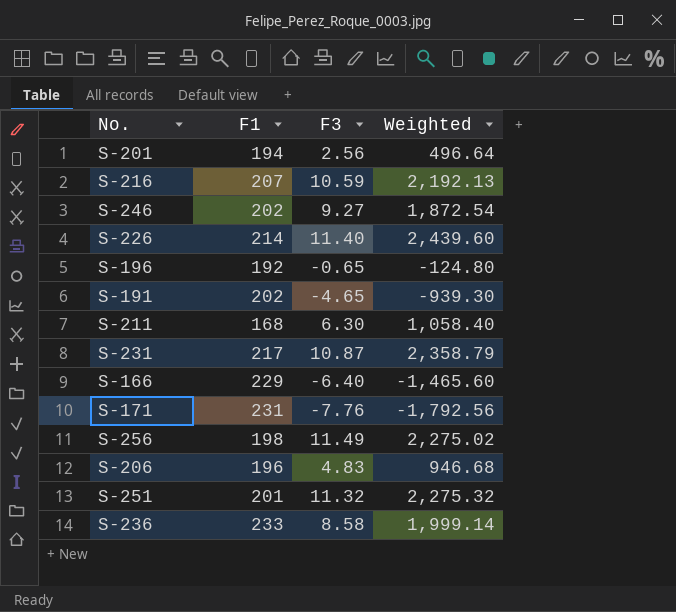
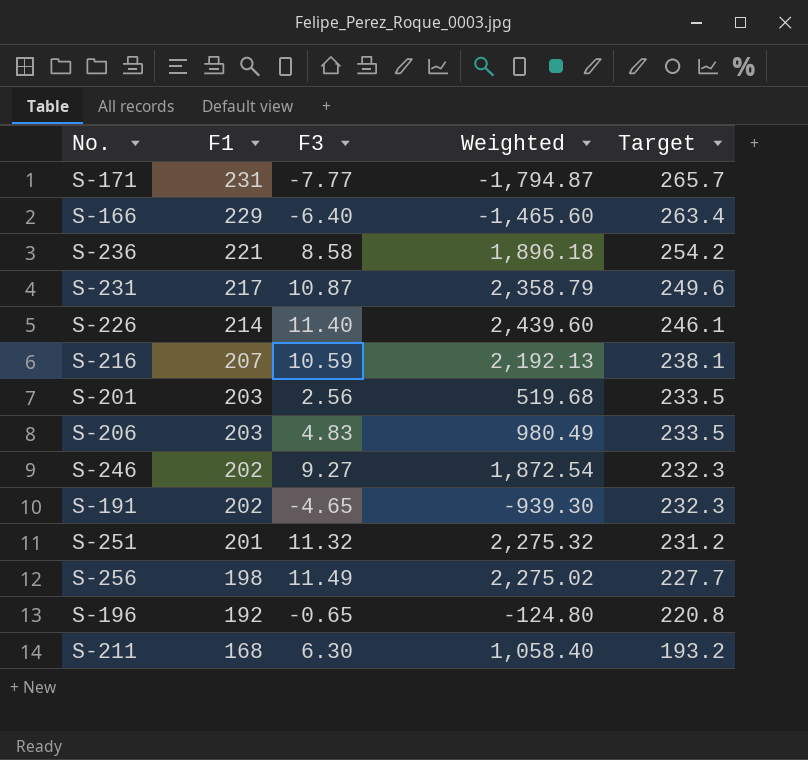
row order: none -> F1 descending
column Target | formula: none -> [F1] * 1.15
S-171 | F3: -7.76 -> -7.77
S-171 | Weighted: -1,792.56 -> -1,794.87
S-236 | F1: 233 -> 221
S-236 | Weighted: 1,999.14 -> 1,896.18
S-201 | F1: 194 -> 203
S-201 | Weighted: 496.64 -> 519.68
S-206 | F1: 196 -> 203
S-206 | Weighted: 946.68 -> 980.49

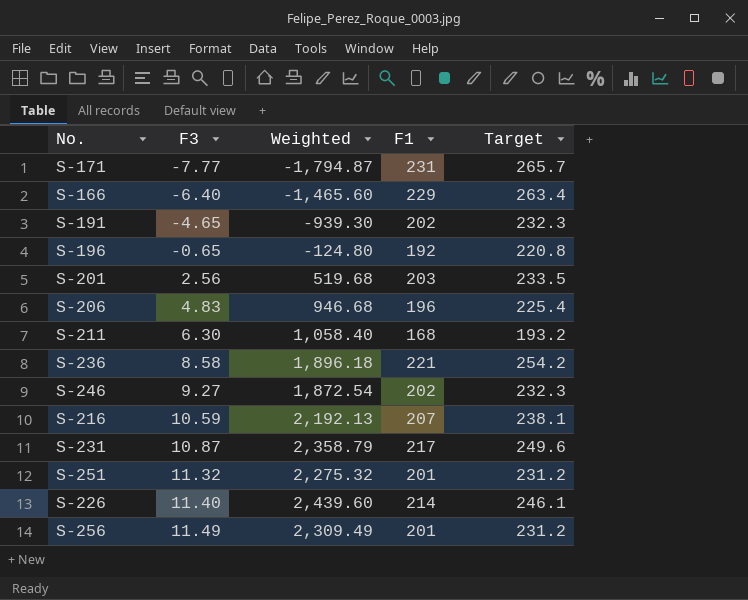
row order: F1 descending -> F3 ascending
column F1 | position: 2 -> 4
S-206 | Weighted: 980.49 -> 946.68
S-206 | F1: 203 -> 196
S-206 | Target: 233.5 -> 225.4
S-256 | Weighted: 2,275.02 -> 2,309.49
S-256 | F1: 198 -> 201
S-256 | Target: 227.7 -> 231.2

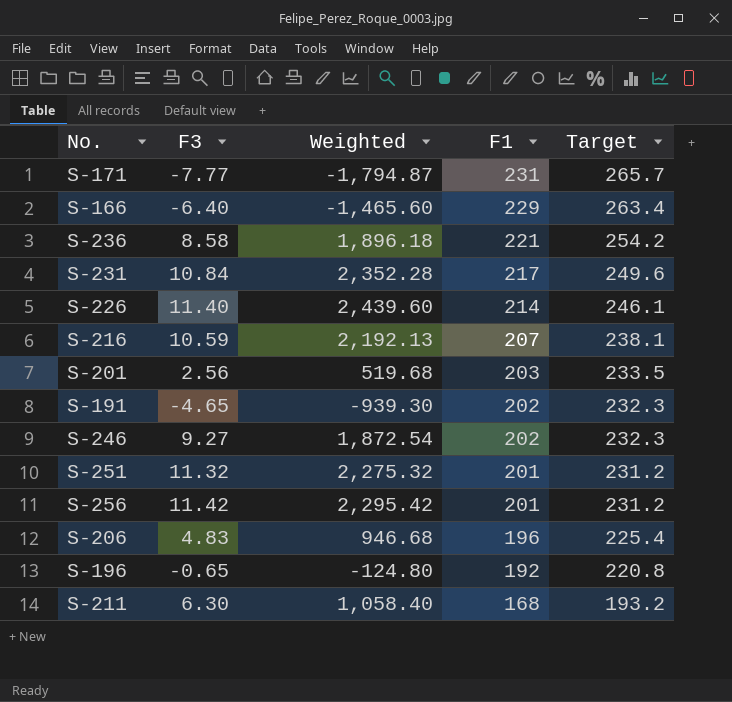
row order: F3 ascending -> F1 descending
S-231 | F3: 10.87 -> 10.84
S-231 | Weighted: 2,358.79 -> 2,352.28
S-256 | F3: 11.49 -> 11.42
S-256 | Weighted: 2,309.49 -> 2,295.42

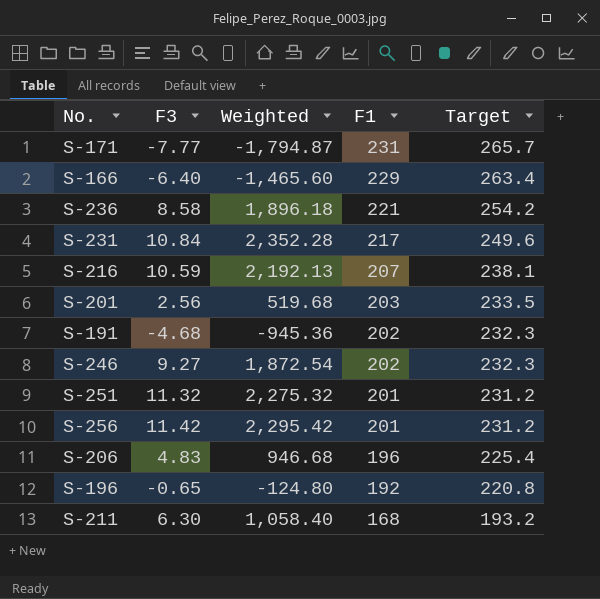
row S-226: 11.40 | 2,439.60 | 214 | 246.1 -> none
S-191 | F3: -4.65 -> -4.68
S-191 | Weighted: -939.30 -> -945.36

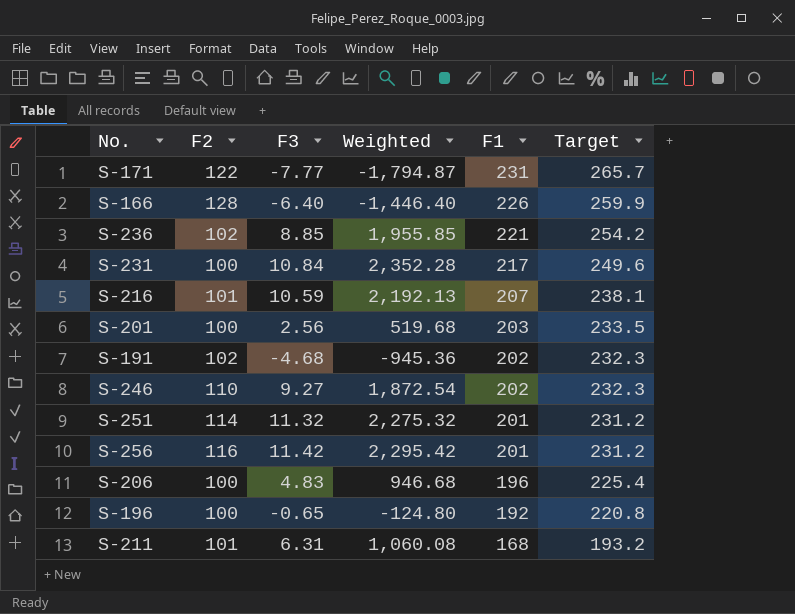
column F2 | position: none -> 2
S-166 | Weighted: -1,465.60 -> -1,446.40
S-166 | F1: 229 -> 226
S-166 | Target: 263.4 -> 259.9
S-236 | F3: 8.58 -> 8.85
S-236 | Weighted: 1,896.18 -> 1,955.85
S-211 | F3: 6.30 -> 6.31
S-211 | Weighted: 1,058.40 -> 1,060.08

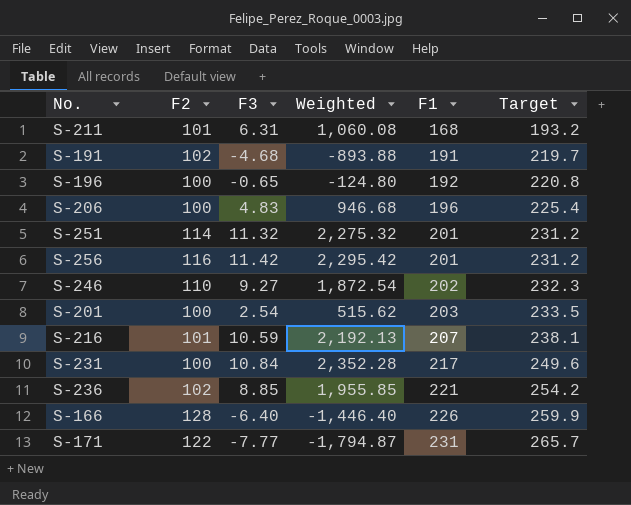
row order: F1 descending -> F1 ascending
S-191 | Weighted: -945.36 -> -893.88
S-191 | F1: 202 -> 191
S-191 | Target: 232.3 -> 219.7
S-201 | F3: 2.56 -> 2.54
S-201 | Weighted: 519.68 -> 515.62

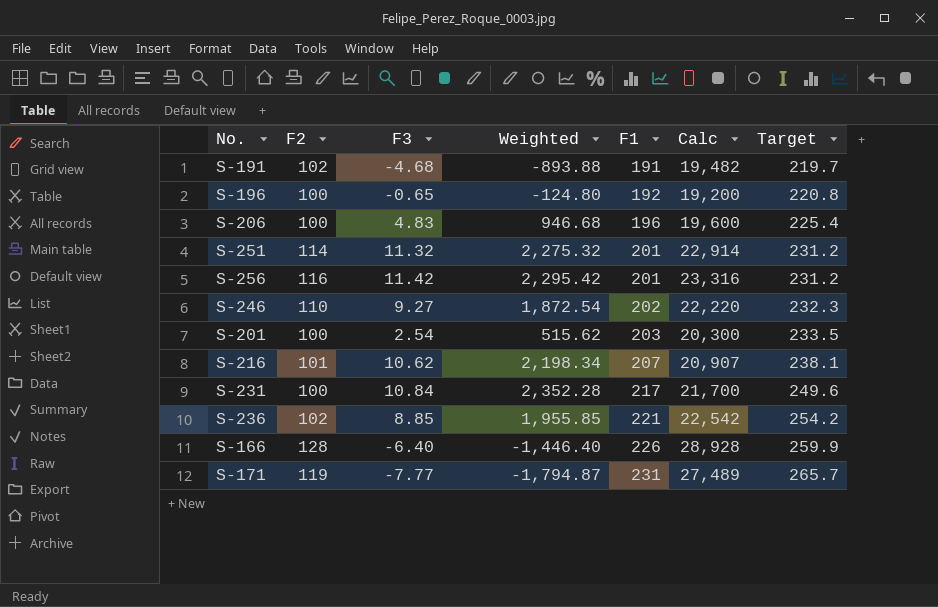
column Calc | formula: none -> [F2] * [F1]
row S-211: 101 | 6.31 | 1,060.08 | 168 | 193.2 -> none
S-216 | F3: 10.59 -> 10.62
S-216 | Weighted: 2,192.13 -> 2,198.34
S-171 | F2: 122 -> 119

